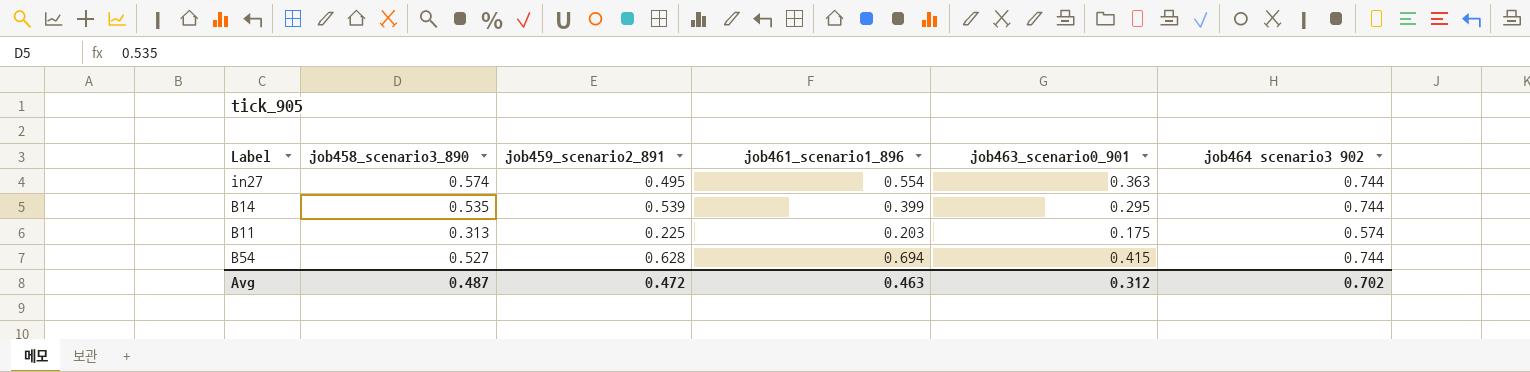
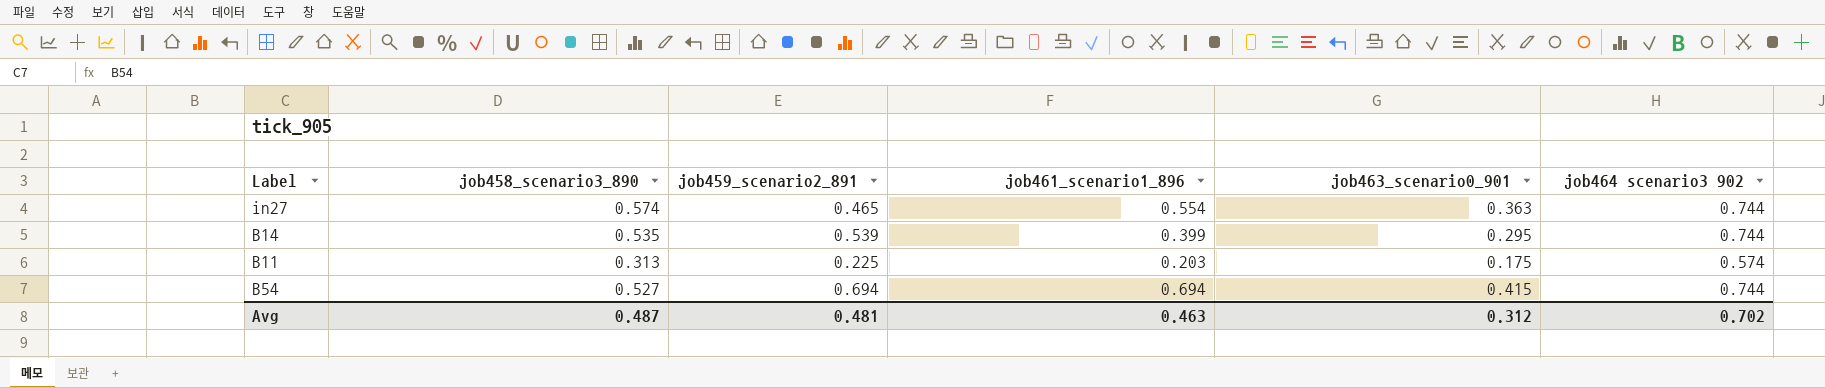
in27 | job459_scenario2_891: 0.495 -> 0.465
B54 | job459_scenario2_891: 0.628 -> 0.694
Avg | job459_scenario2_891: 0.472 -> 0.481

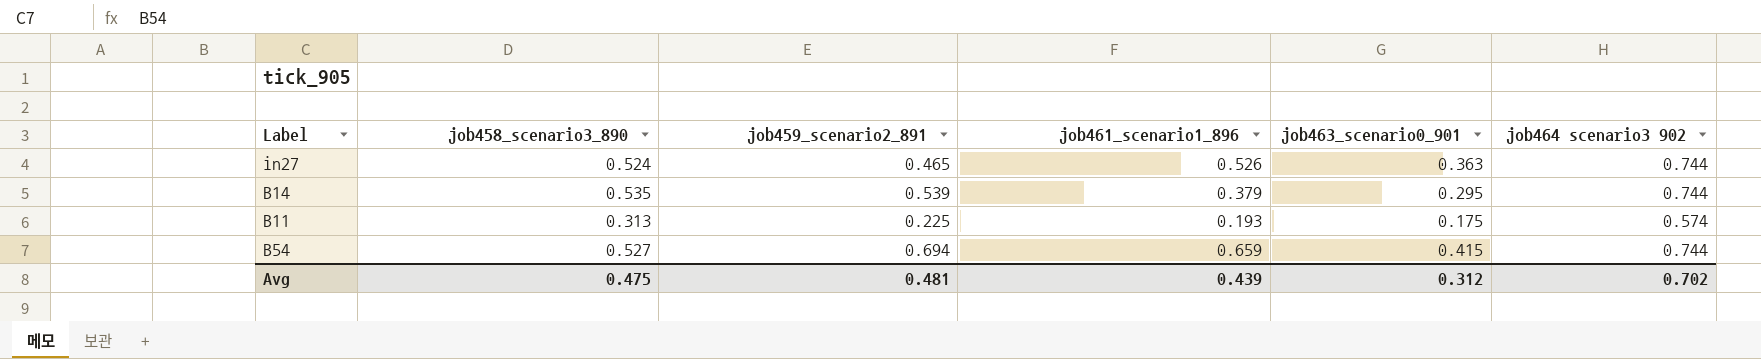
in27 | job458_scenario3_890: 0.574 -> 0.524
in27 | job461_scenario1_896: 0.554 -> 0.526
B14 | job461_scenario1_896: 0.399 -> 0.379
B11 | job461_scenario1_896: 0.203 -> 0.193
B54 | job461_scenario1_896: 0.694 -> 0.659
Avg | job458_scenario3_890: 0.487 -> 0.475
Avg | job461_scenario1_896: 0.463 -> 0.439

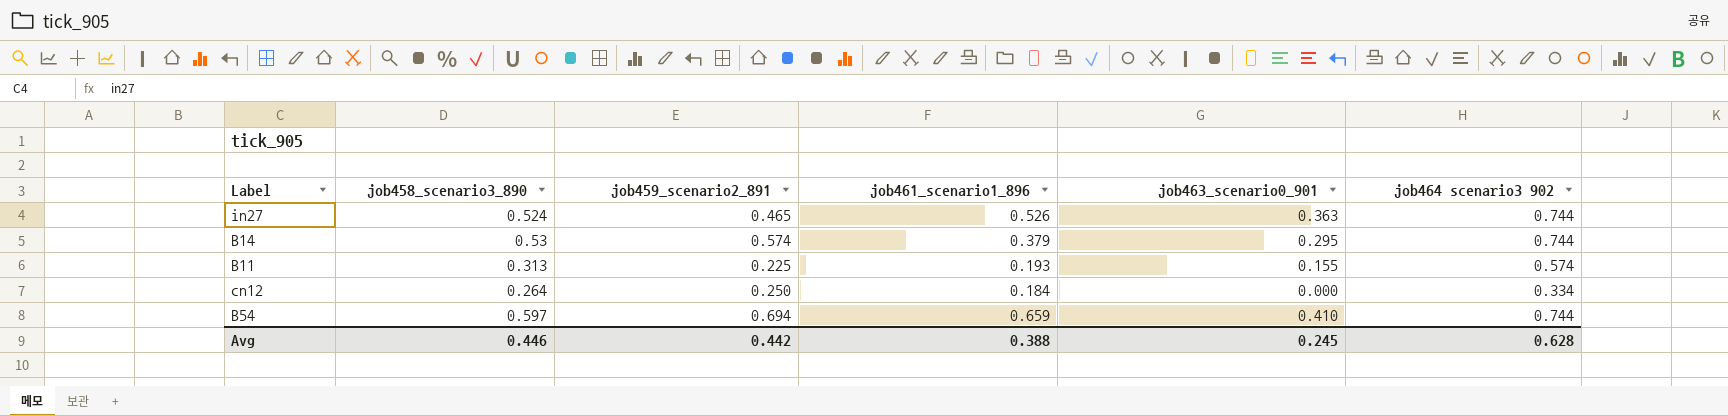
B14 | job458_scenario3_890: 0.535 -> 0.53
B14 | job459_scenario2_891: 0.539 -> 0.574
B11 | job463_scenario0_901: 0.175 -> 0.155
row cn12: none -> 0.264 | 0.250 | 0.184 | 0.000 | 0.334
B54 | job458_scenario3_890: 0.527 -> 0.597
B54 | job463_scenario0_901: 0.415 -> 0.410
Avg | job458_scenario3_890: 0.475 -> 0.446
Avg | job459_scenario2_891: 0.481 -> 0.442
Avg | job461_scenario1_896: 0.439 -> 0.388
Avg | job463_scenario0_901: 0.312 -> 0.245
Avg | job464 scenario3 902: 0.702 -> 0.628

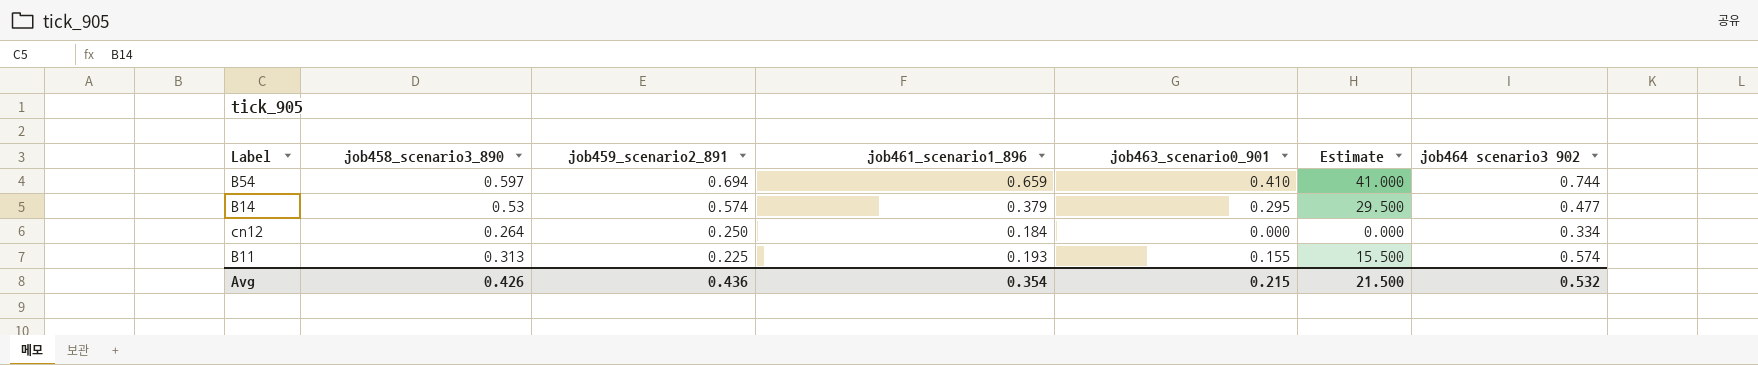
row order: none -> job459_scenario2_891 descending
column Estimate | formula: none -> [job463_scenario0_901] * 100
row in27: 0.524 | 0.465 | 0.526 | 0.363 | 0.744 -> none
B14 | job464 scenario3 902: 0.744 -> 0.477
Avg | job458_scenario3_890: 0.446 -> 0.426
Avg | job459_scenario2_891: 0.442 -> 0.436
Avg | job461_scenario1_896: 0.388 -> 0.354
Avg | job463_scenario0_901: 0.245 -> 0.215
Avg | job464 scenario3 902: 0.628 -> 0.532

